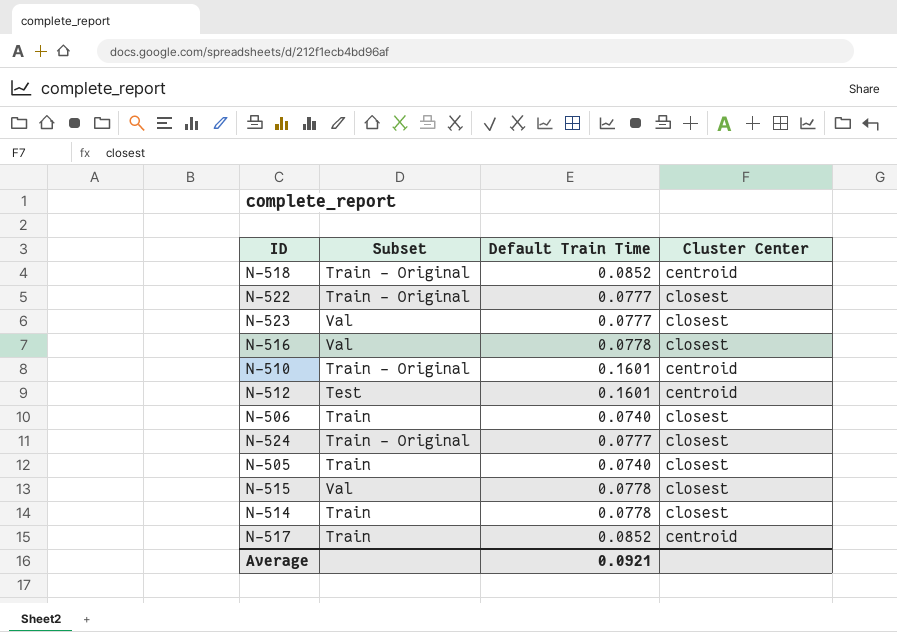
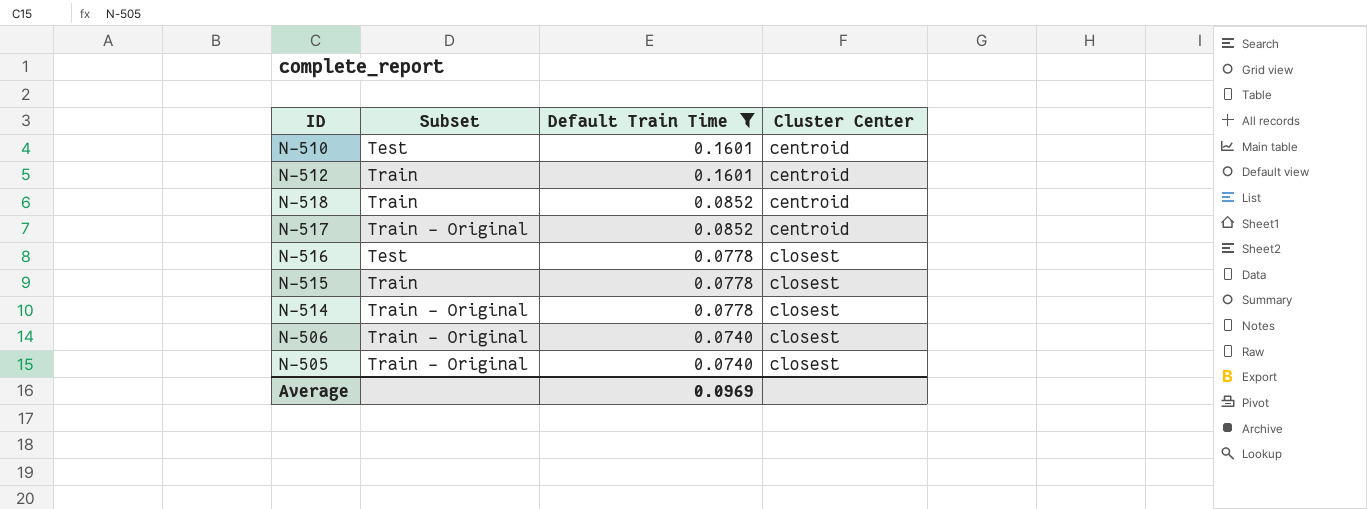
filter: none -> Default Train Time != 0.0777
row order: none -> Default Train Time descending
N-510 | Subset: Train - Original -> Test
N-512 | Subset: Test -> Train
N-518 | Subset: Train - Original -> Train
N-517 | Subset: Train -> Train - Original
N-516 | Subset: Val -> Test
N-515 | Subset: Val -> Train
N-514 | Subset: Train -> Train - Original
N-506 | Subset: Train -> Train - Original
N-505 | Subset: Train -> Train - Original
Average | Default Train Time: 0.0921 -> 0.0969

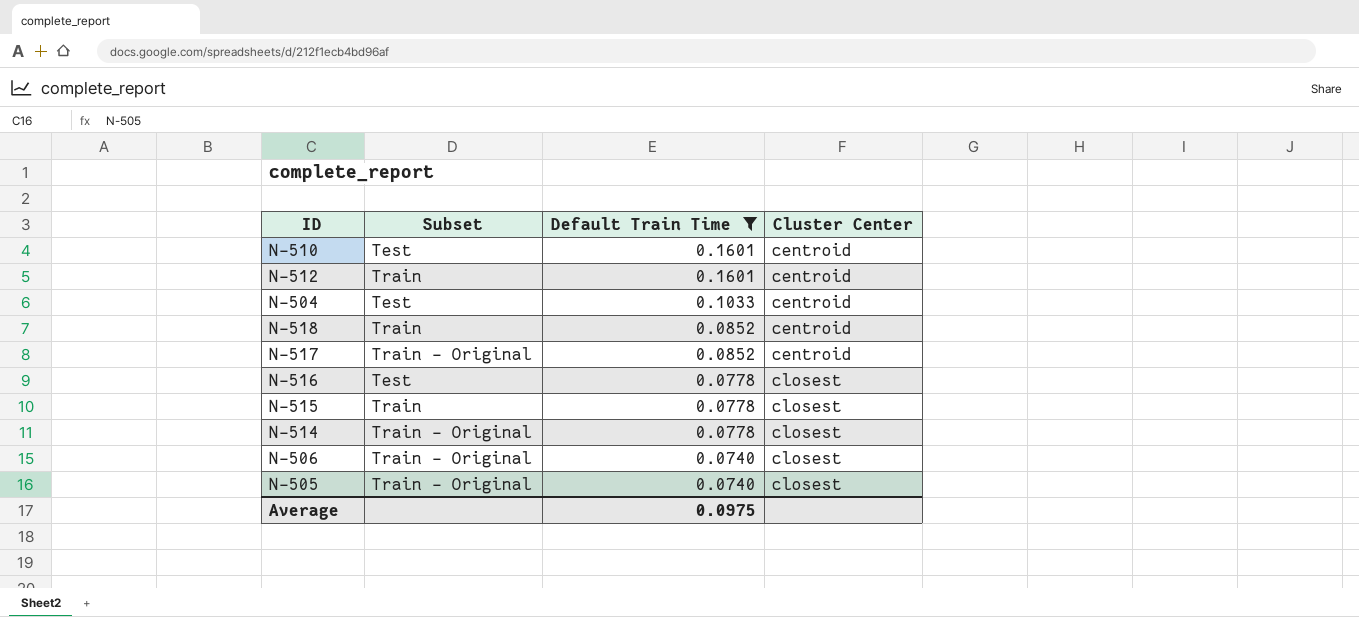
row N-504: none -> Test | 0.1033 | centroid
Average | Default Train Time: 0.0969 -> 0.0975

